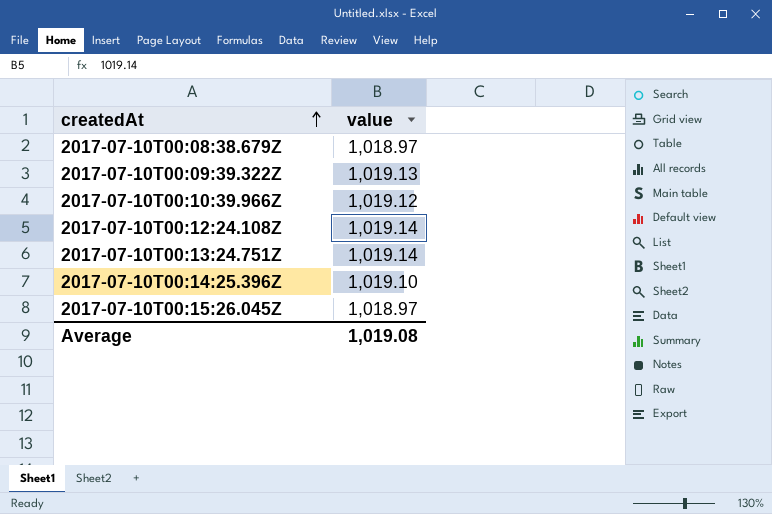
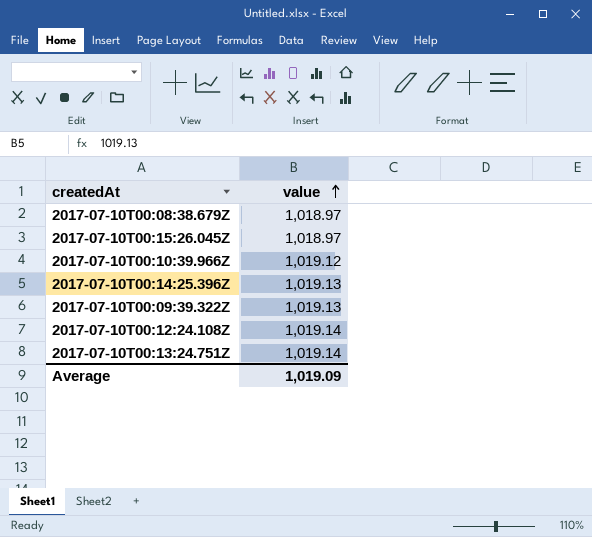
row order: createdAt ascending -> value ascending
2017-07-10T00:14:25.396Z | value: 1,019.10 -> 1,019.13
Average | value: 1,019.08 -> 1,019.09

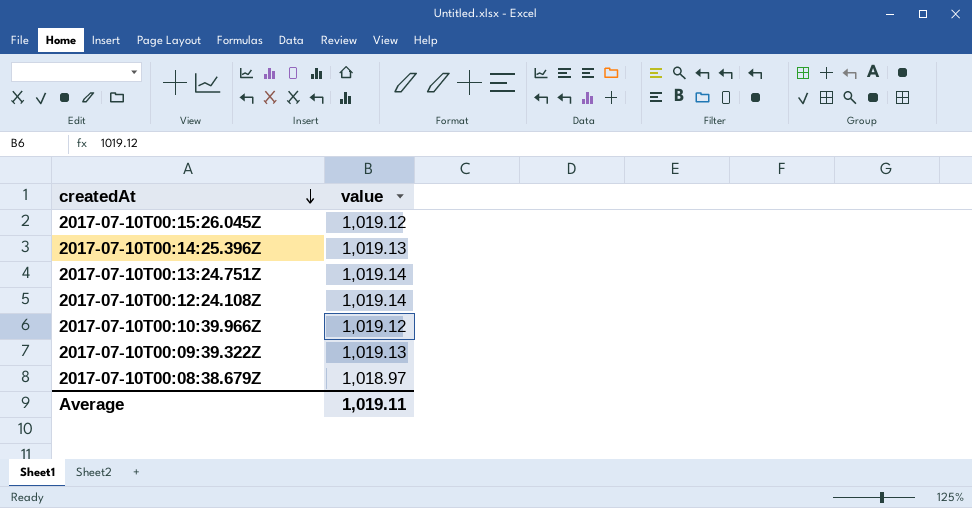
row order: value ascending -> createdAt descending
2017-07-10T00:15:26.045Z | value: 1,018.97 -> 1,019.12
Average | value: 1,019.09 -> 1,019.11

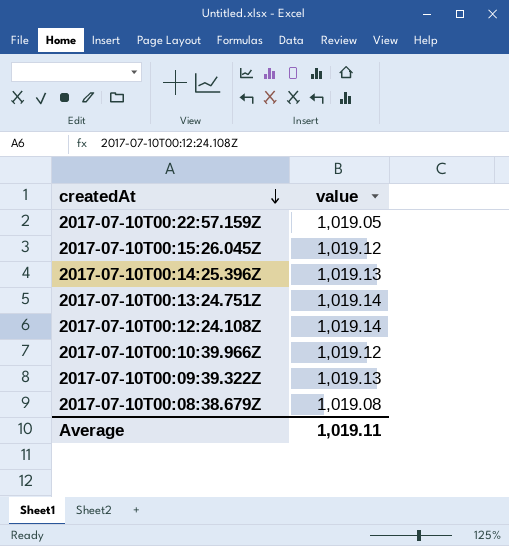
row 2017-07-10T00:22:57.159Z: none -> 1,019.05
2017-07-10T00:08:38.679Z | value: 1,018.97 -> 1,019.08

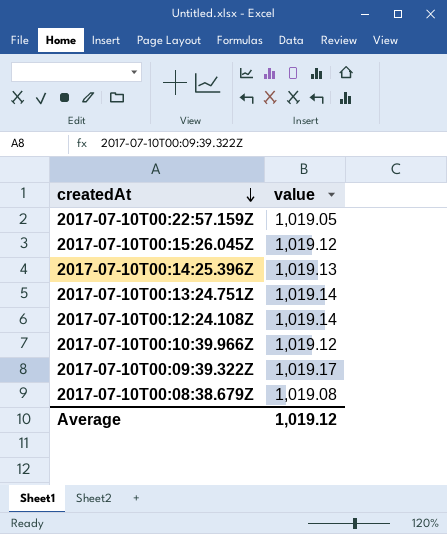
2017-07-10T00:09:39.322Z | value: 1,019.13 -> 1,019.17
Average | value: 1,019.11 -> 1,019.12

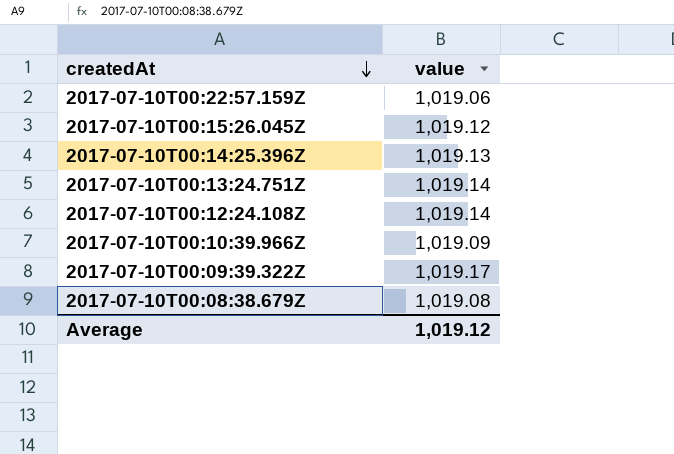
2017-07-10T00:22:57.159Z | value: 1,019.05 -> 1,019.06
2017-07-10T00:10:39.966Z | value: 1,019.12 -> 1,019.09

